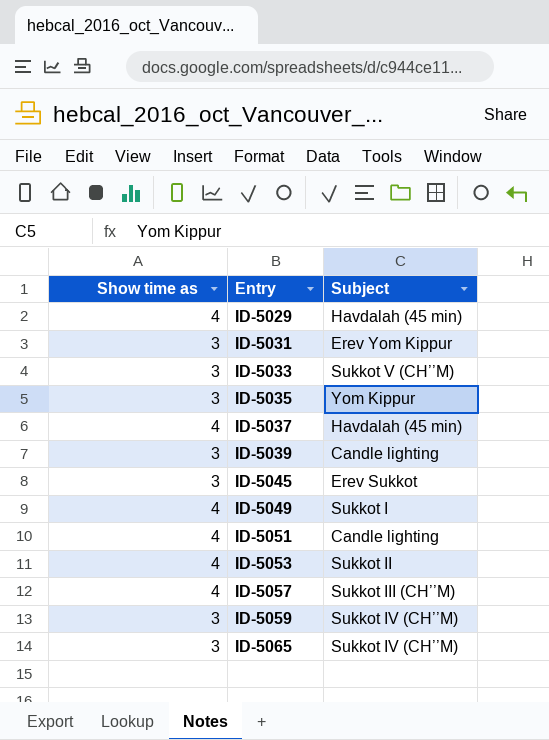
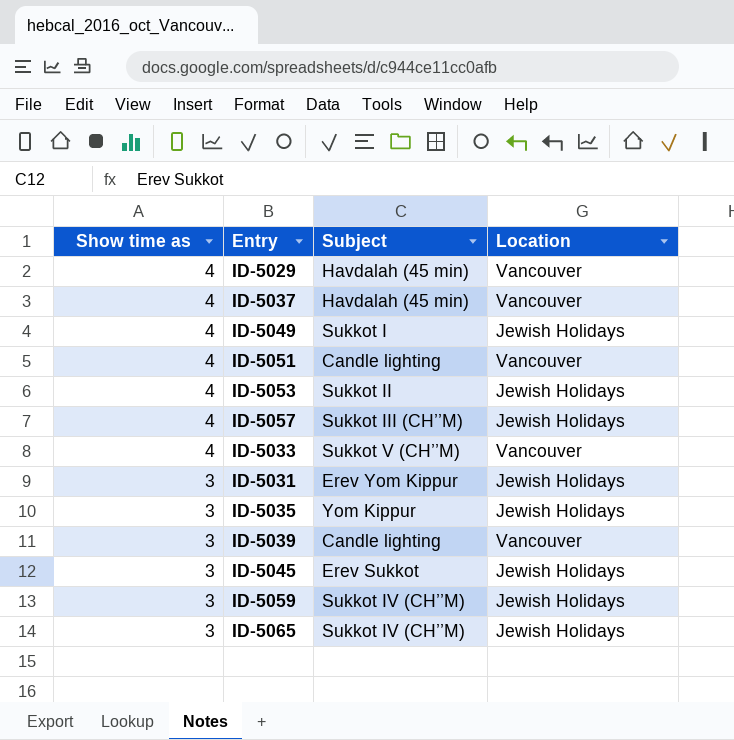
row order: Entry ascending -> Show time as descending
column Location | position: none -> 4
ID-5033 | Show time as: 3 -> 4

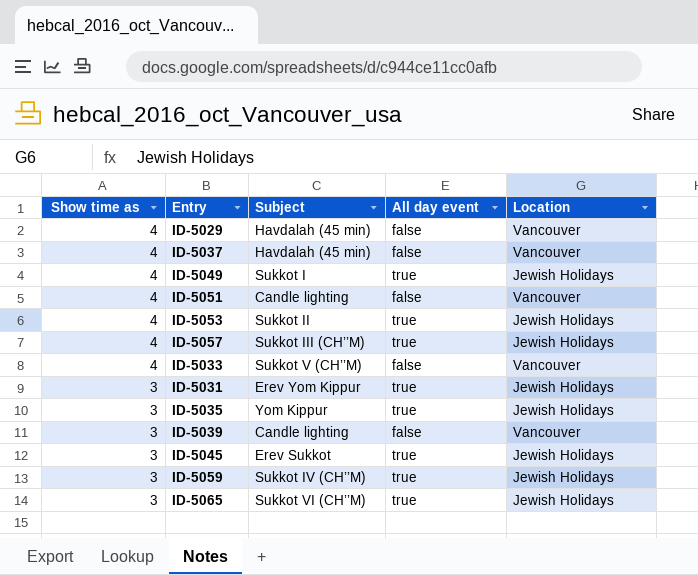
column All day event | position: none -> 4
ID-5065 | Subject: Sukkot IV (CH’’M) -> Sukkot VI (CH’’M)

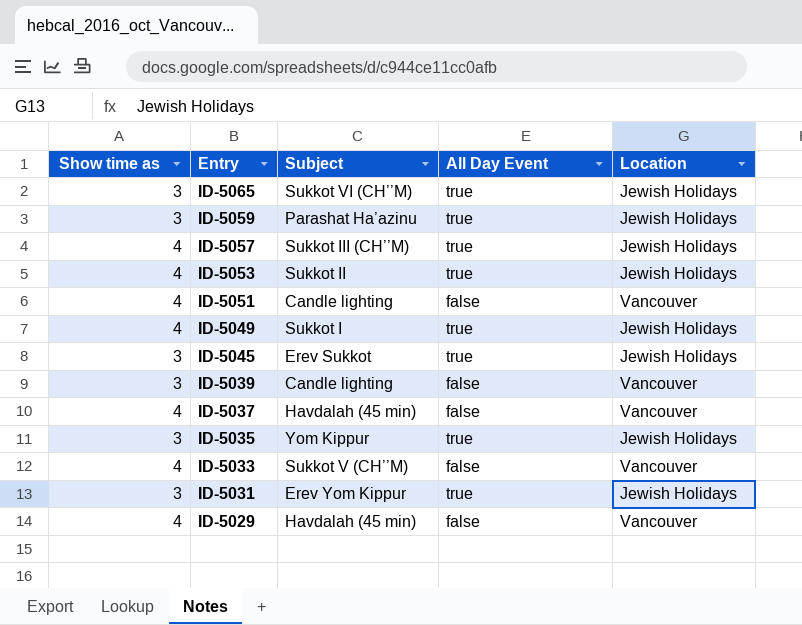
row order: Show time as descending -> Entry descending
column name: All day event -> All Day Event
ID-5059 | Subject: Sukkot IV (CH’’M) -> Parashat Ha’azinu

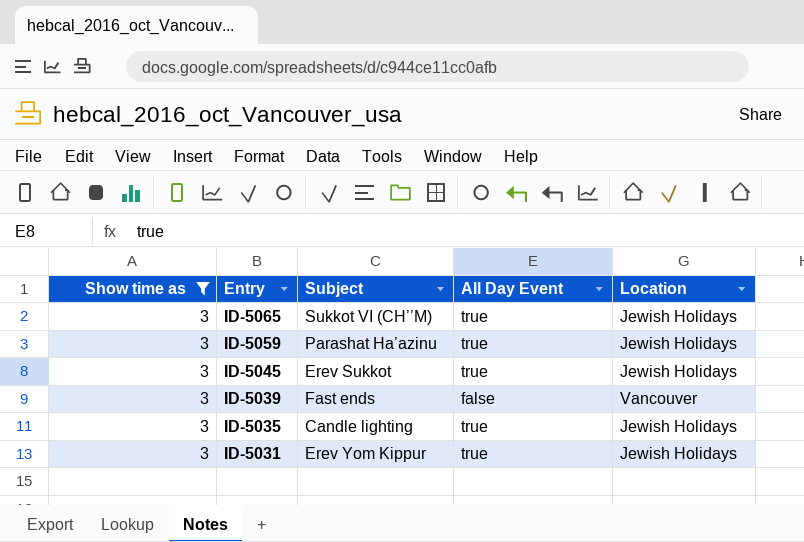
filter: none -> Show time as = 3
ID-5039 | Subject: Candle lighting -> Fast ends
ID-5035 | Subject: Yom Kippur -> Candle lighting

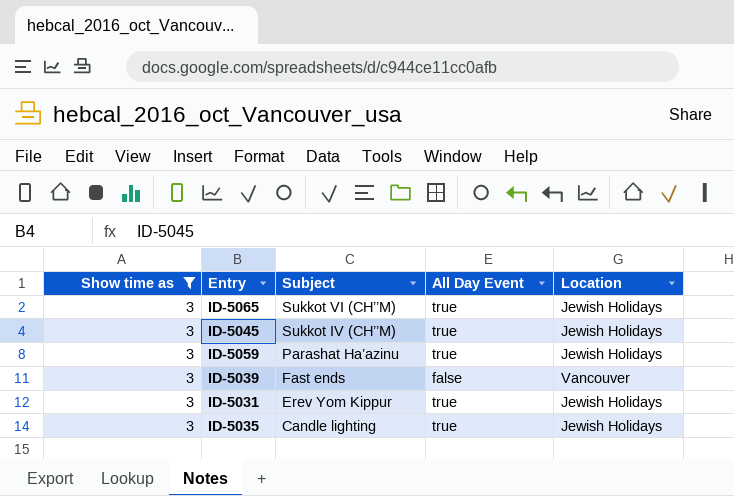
row order: Entry descending -> Subject descending
ID-5045 | Subject: Erev Sukkot -> Sukkot IV (CH’’M)

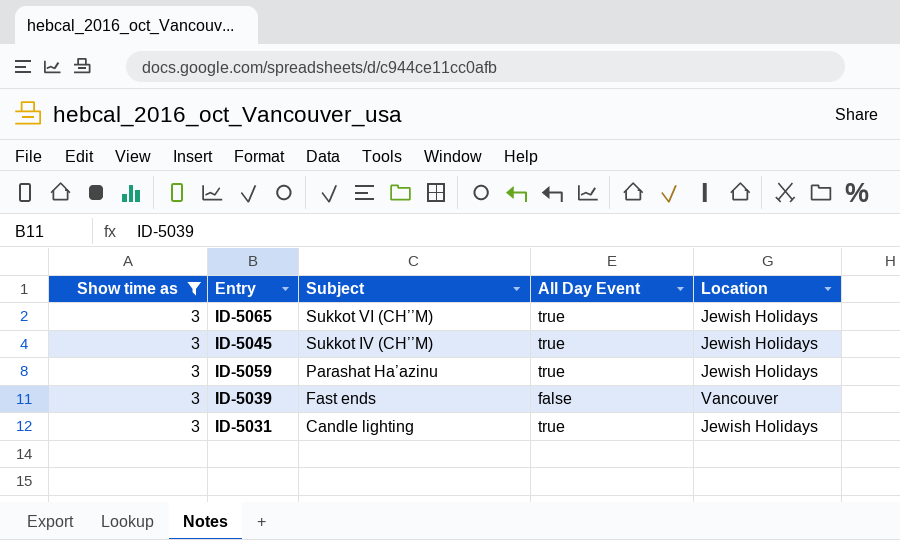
row ID-5035: 3 | Candle lighting | true | Jewish Holidays -> none
ID-5031 | Subject: Erev Yom Kippur -> Candle lighting

